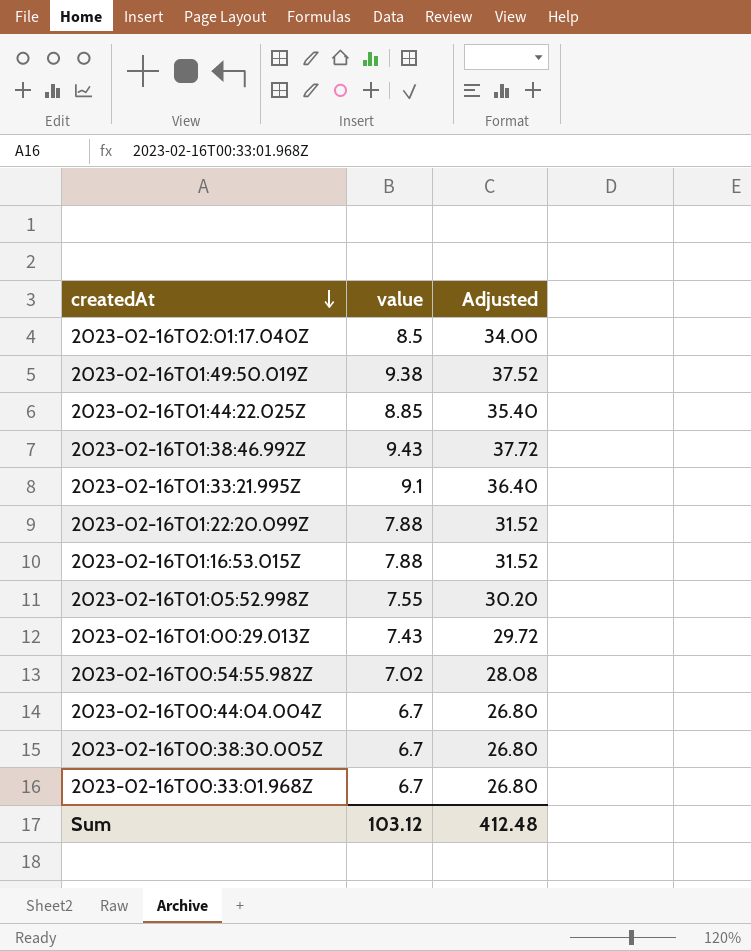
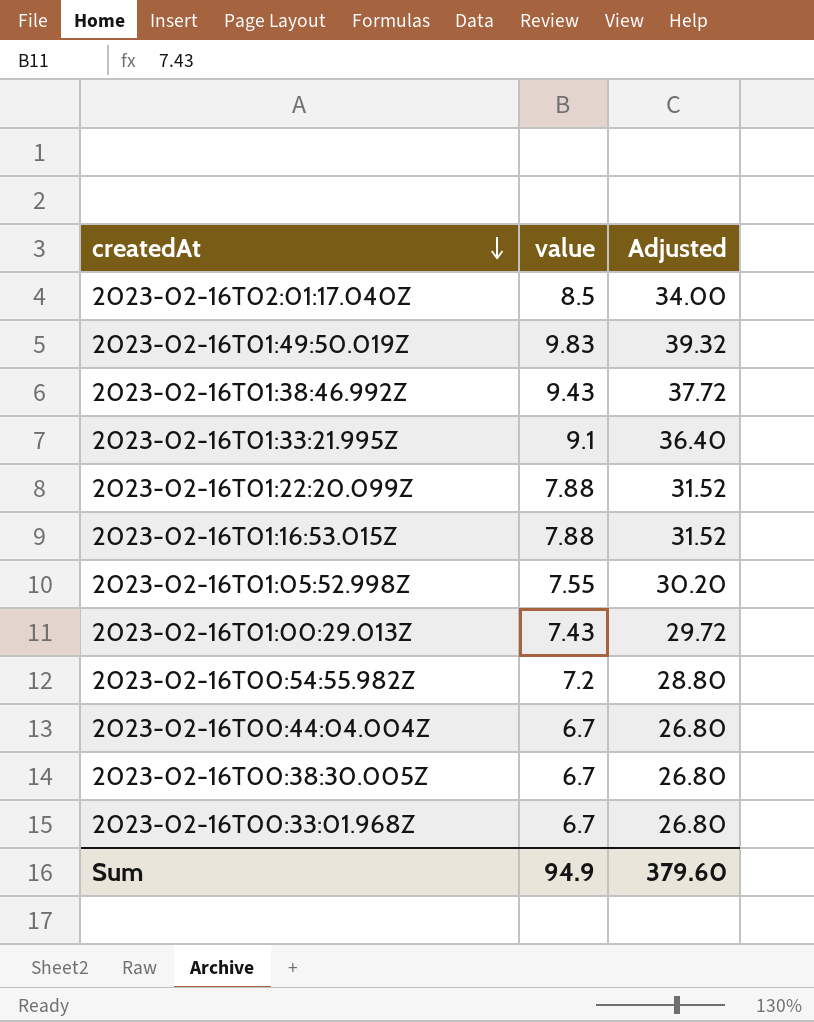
row 2023-02-16T01:44:22.025Z: 8.85 | 35.40 -> none
2023-02-16T01:49:50.019Z | value: 9.38 -> 9.83
2023-02-16T01:49:50.019Z | Adjusted: 37.52 -> 39.32
2023-02-16T00:54:55.982Z | value: 7.02 -> 7.2
2023-02-16T00:54:55.982Z | Adjusted: 28.08 -> 28.80
Sum | value: 103.12 -> 94.9
Sum | Adjusted: 412.48 -> 379.60

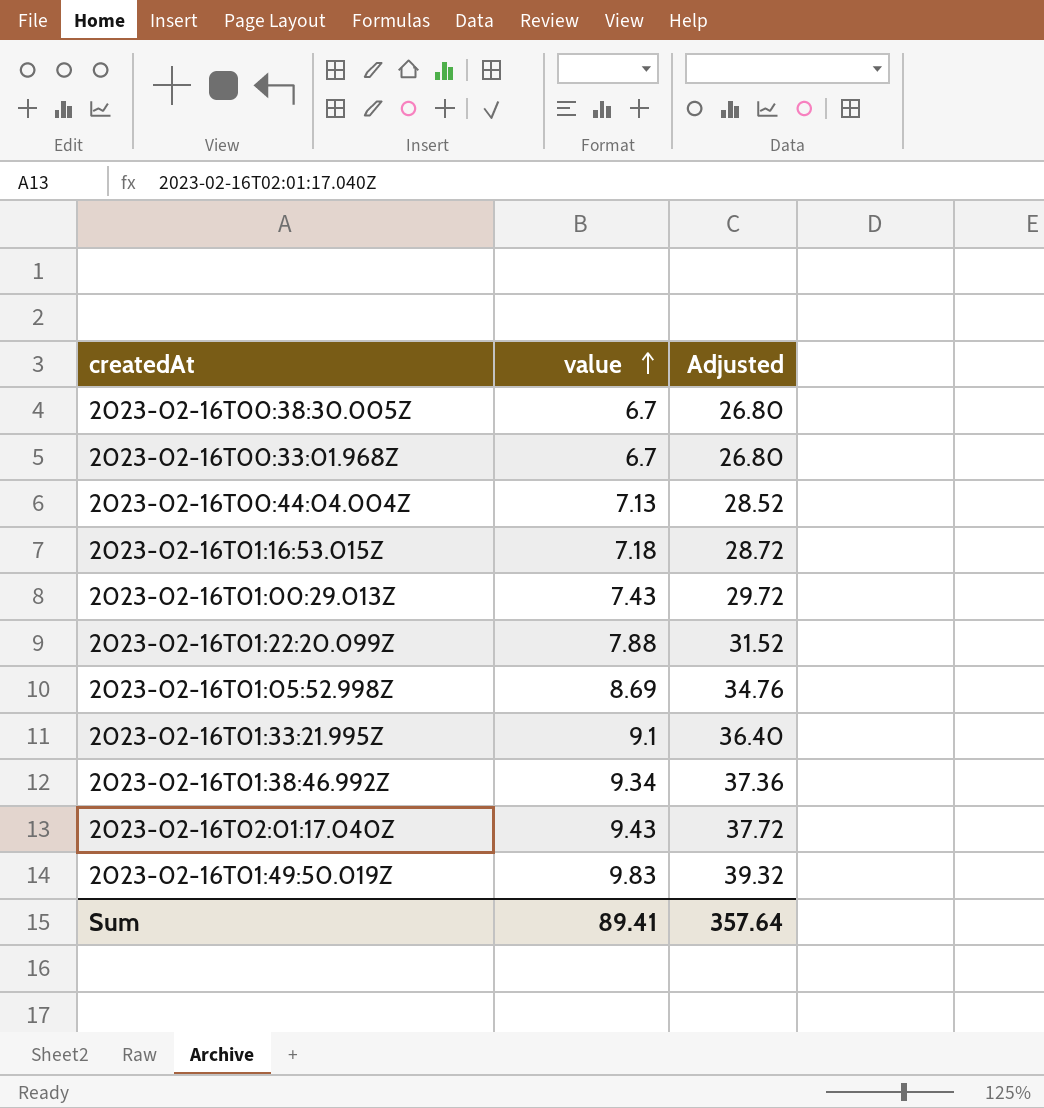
row order: createdAt descending -> value ascending
row 2023-02-16T00:54:55.982Z: 7.2 | 28.80 -> none
2023-02-16T00:44:04.004Z | value: 6.7 -> 7.13
2023-02-16T00:44:04.004Z | Adjusted: 26.80 -> 28.52
2023-02-16T01:16:53.015Z | value: 7.88 -> 7.18
2023-02-16T01:16:53.015Z | Adjusted: 31.52 -> 28.72
2023-02-16T01:05:52.998Z | value: 7.55 -> 8.69
2023-02-16T01:05:52.998Z | Adjusted: 30.20 -> 34.76
2023-02-16T01:38:46.992Z | value: 9.43 -> 9.34
2023-02-16T01:38:46.992Z | Adjusted: 37.72 -> 37.36
2023-02-16T02:01:17.040Z | value: 8.5 -> 9.43
2023-02-16T02:01:17.040Z | Adjusted: 34.00 -> 37.72
Sum | value: 94.9 -> 89.41
Sum | Adjusted: 379.60 -> 357.64

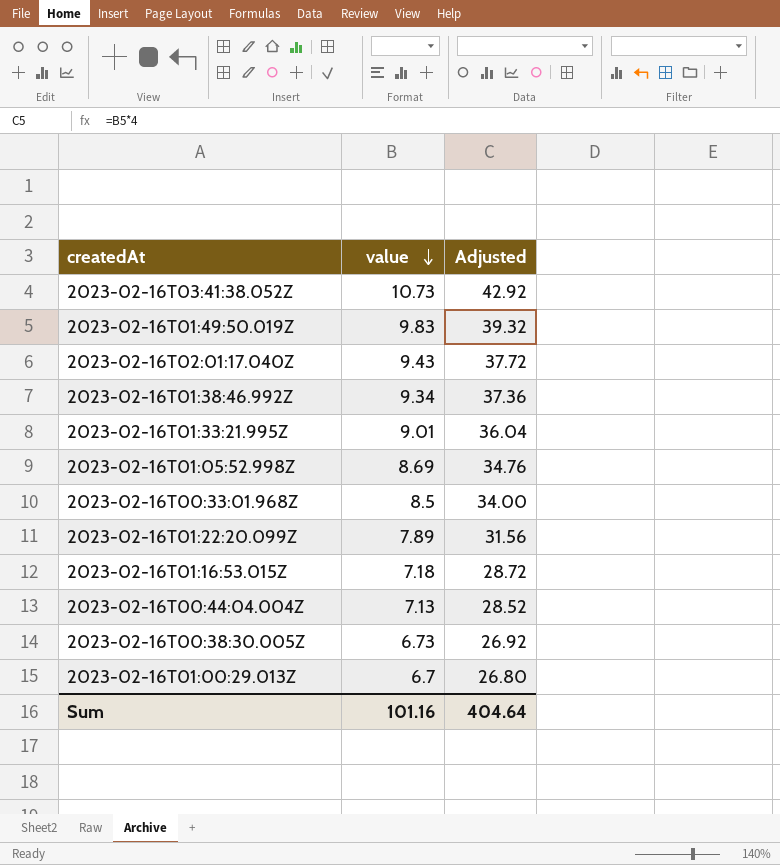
row order: value ascending -> value descending
row 2023-02-16T03:41:38.052Z: none -> 10.73 | 42.92
2023-02-16T01:33:21.995Z | value: 9.1 -> 9.01
2023-02-16T01:33:21.995Z | Adjusted: 36.40 -> 36.04
2023-02-16T00:33:01.968Z | value: 6.7 -> 8.5
2023-02-16T00:33:01.968Z | Adjusted: 26.80 -> 34.00
2023-02-16T01:22:20.099Z | value: 7.88 -> 7.89
2023-02-16T01:22:20.099Z | Adjusted: 31.52 -> 31.56
2023-02-16T00:38:30.005Z | value: 6.7 -> 6.73
2023-02-16T00:38:30.005Z | Adjusted: 26.80 -> 26.92
2023-02-16T01:00:29.013Z | value: 7.43 -> 6.7
2023-02-16T01:00:29.013Z | Adjusted: 29.72 -> 26.80
Sum | value: 89.41 -> 101.16
Sum | Adjusted: 357.64 -> 404.64

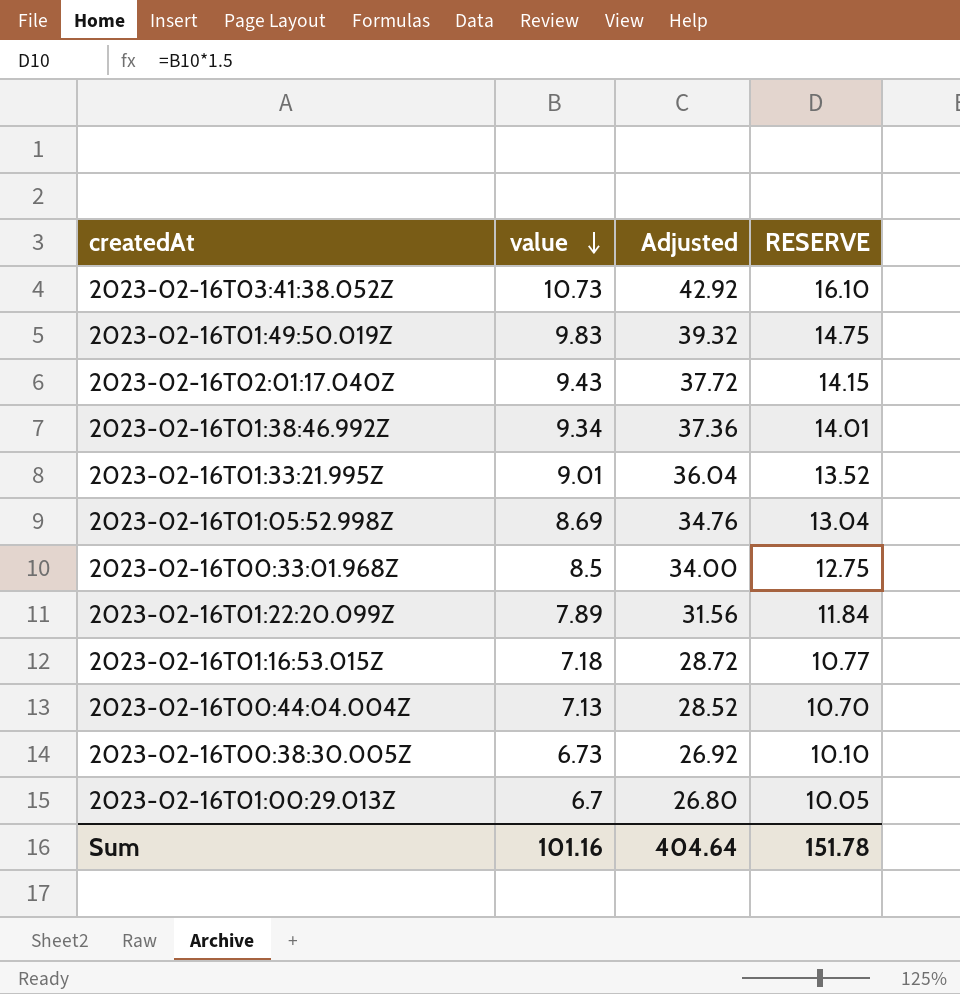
column RESERVE | formula: none -> [value] * 1.5

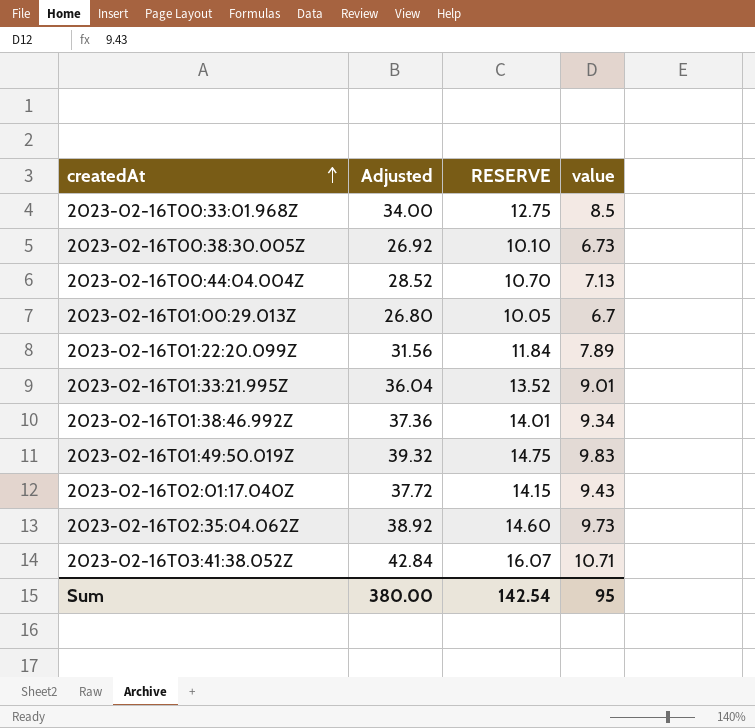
row order: value descending -> createdAt ascending
column value | position: 2 -> 4
row 2023-02-16T01:05:52.998Z: 8.69 | 34.76 | 13.04 -> none
row 2023-02-16T01:16:53.015Z: 7.18 | 28.72 | 10.77 -> none
row 2023-02-16T02:35:04.062Z: none -> 38.92 | 14.60 | 9.73
2023-02-16T03:41:38.052Z | Adjusted: 42.92 -> 42.84
2023-02-16T03:41:38.052Z | RESERVE: 16.10 -> 16.07
2023-02-16T03:41:38.052Z | value: 10.73 -> 10.71
Sum | Adjusted: 404.64 -> 380.00
Sum | RESERVE: 151.78 -> 142.54
Sum | value: 101.16 -> 95

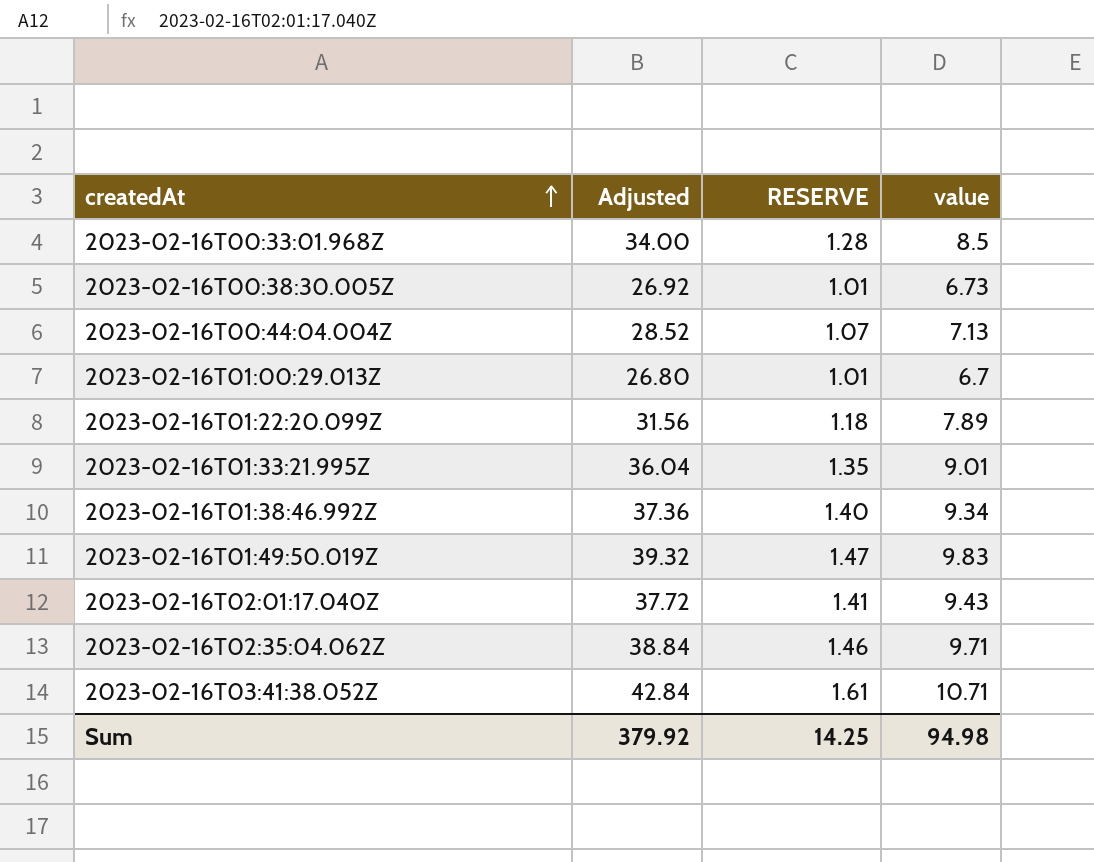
column RESERVE | formula: [value] * 1.5 -> [value] * 0.15
2023-02-16T02:35:04.062Z | Adjusted: 38.92 -> 38.84
2023-02-16T02:35:04.062Z | value: 9.73 -> 9.71
Sum | Adjusted: 380.00 -> 379.92
Sum | RESERVE: 142.54 -> 14.25
Sum | value: 95 -> 94.98

